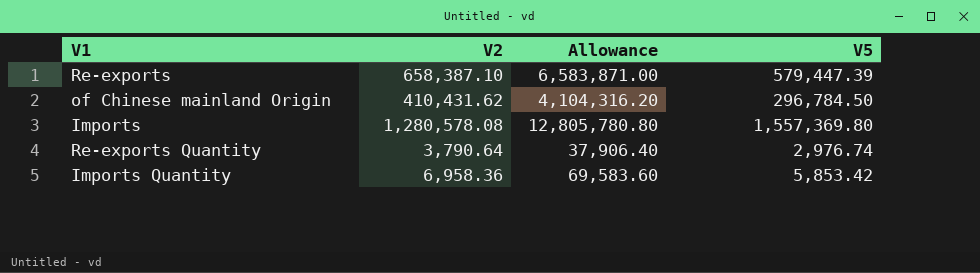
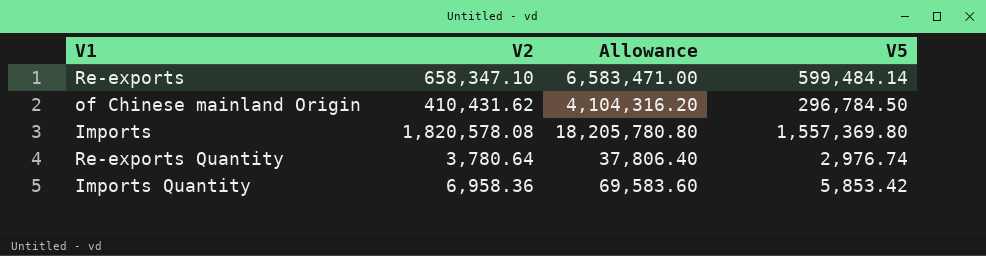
Re-exports | V2: 658,387.10 -> 658,347.10
Re-exports | Allowance: 6,583,871.00 -> 6,583,471.00
Re-exports | V5: 579,447.39 -> 599,484.14
Imports | V2: 1,280,578.08 -> 1,820,578.08
Imports | Allowance: 12,805,780.80 -> 18,205,780.80
Re-exports Quantity | V2: 3,790.64 -> 3,780.64
Re-exports Quantity | Allowance: 37,906.40 -> 37,806.40

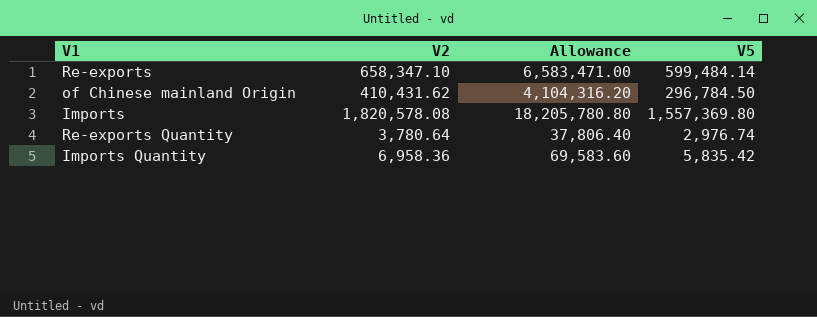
Imports Quantity | V5: 5,853.42 -> 5,835.42

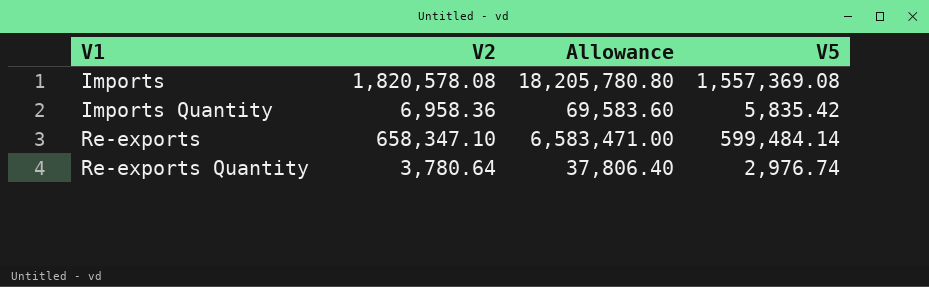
row order: none -> V1 ascending
row of Chinese mainland Origin: 410,431.62 | 4,104,316.20 | 296,784.50 -> none
Imports | V5: 1,557,369.80 -> 1,557,369.08

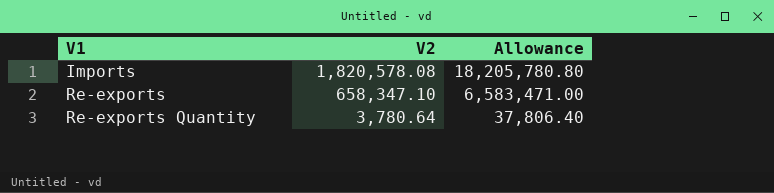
column V5 | position: 4 -> none
row Imports Quantity: 6,958.36 | 69,583.60 | 5,835.42 -> none

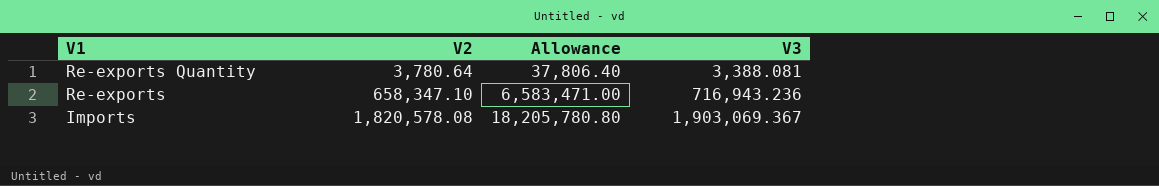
row order: V1 ascending -> V1 descending
column V3 | position: none -> 4

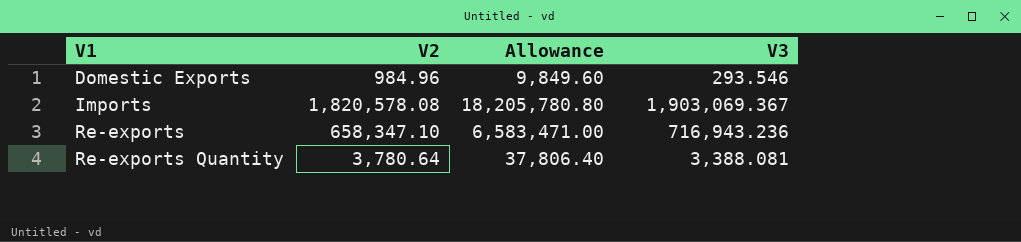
row order: V1 descending -> V1 ascending
row Domestic Exports: none -> 984.96 | 9,849.60 | 293.546

